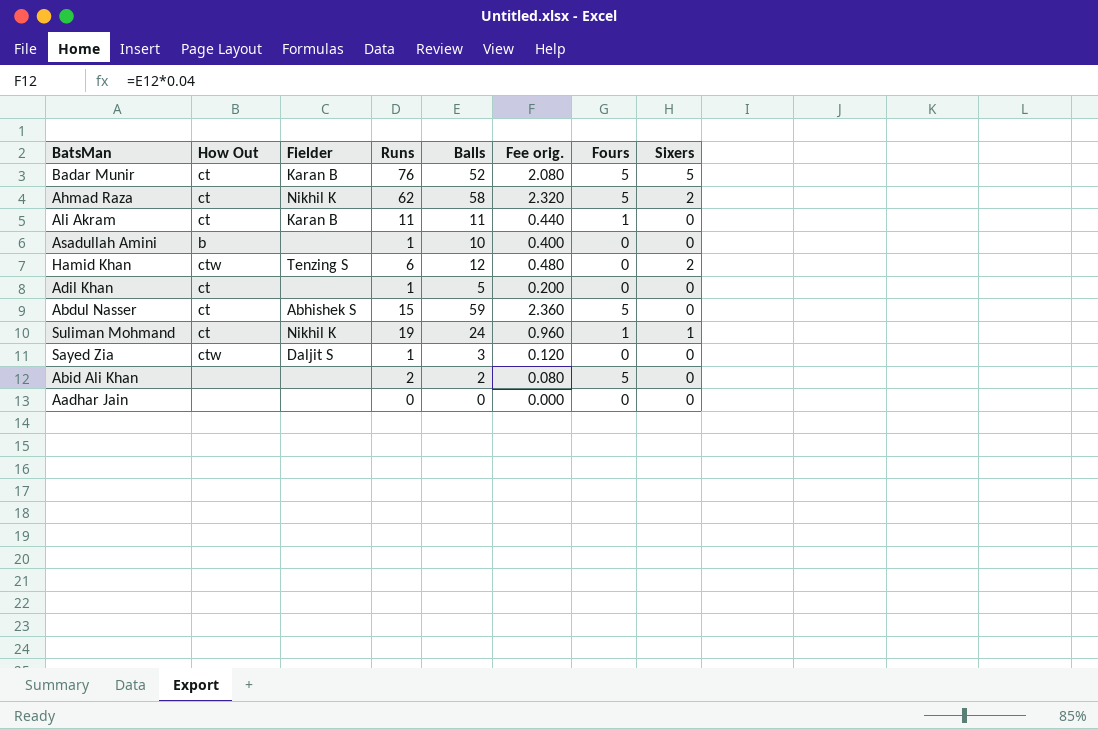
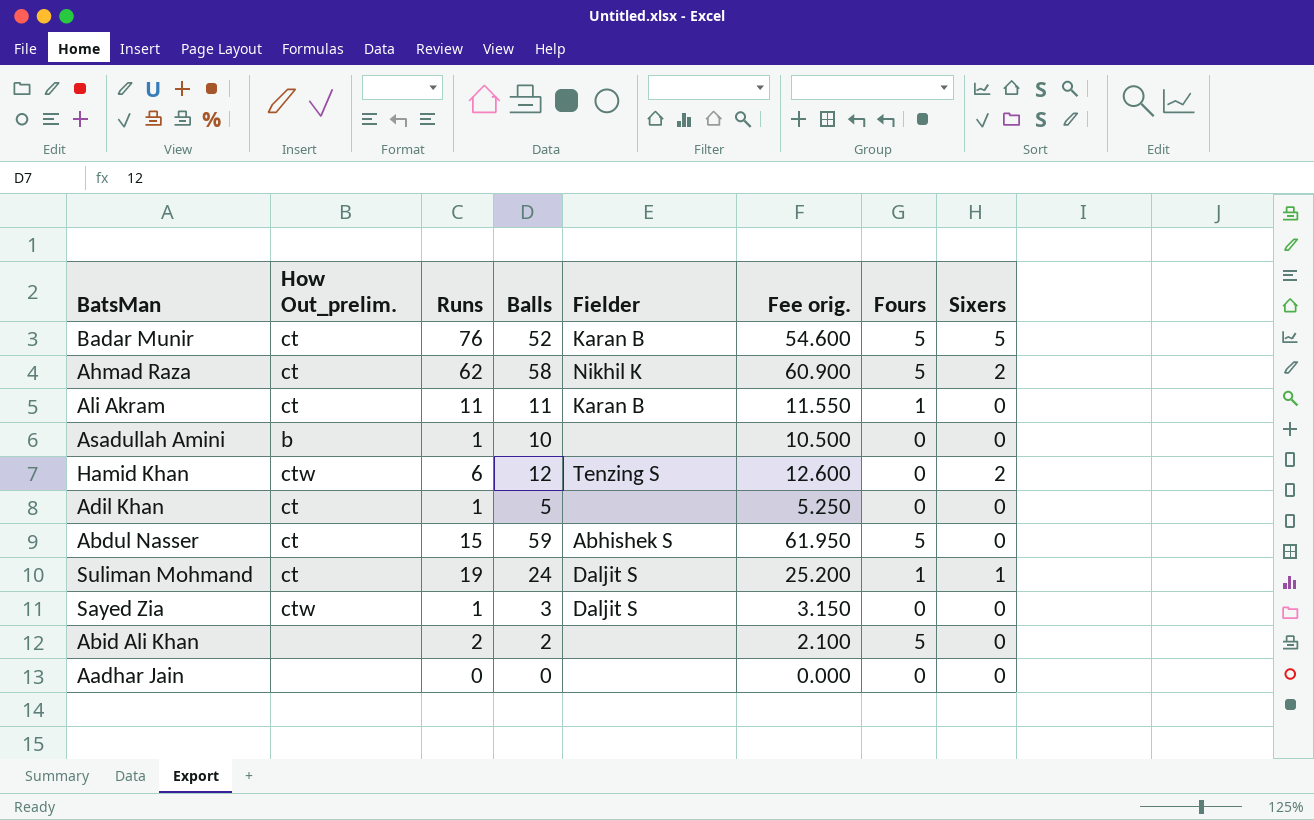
column name: How Out -> How Out_prelim.
column Fielder | position: 3 -> 5
column Fee orig. | formula: [Balls] * 0.04 -> [Balls] * 1.05
Suliman Mohmand | Fielder: Nikhil K -> Daljit S

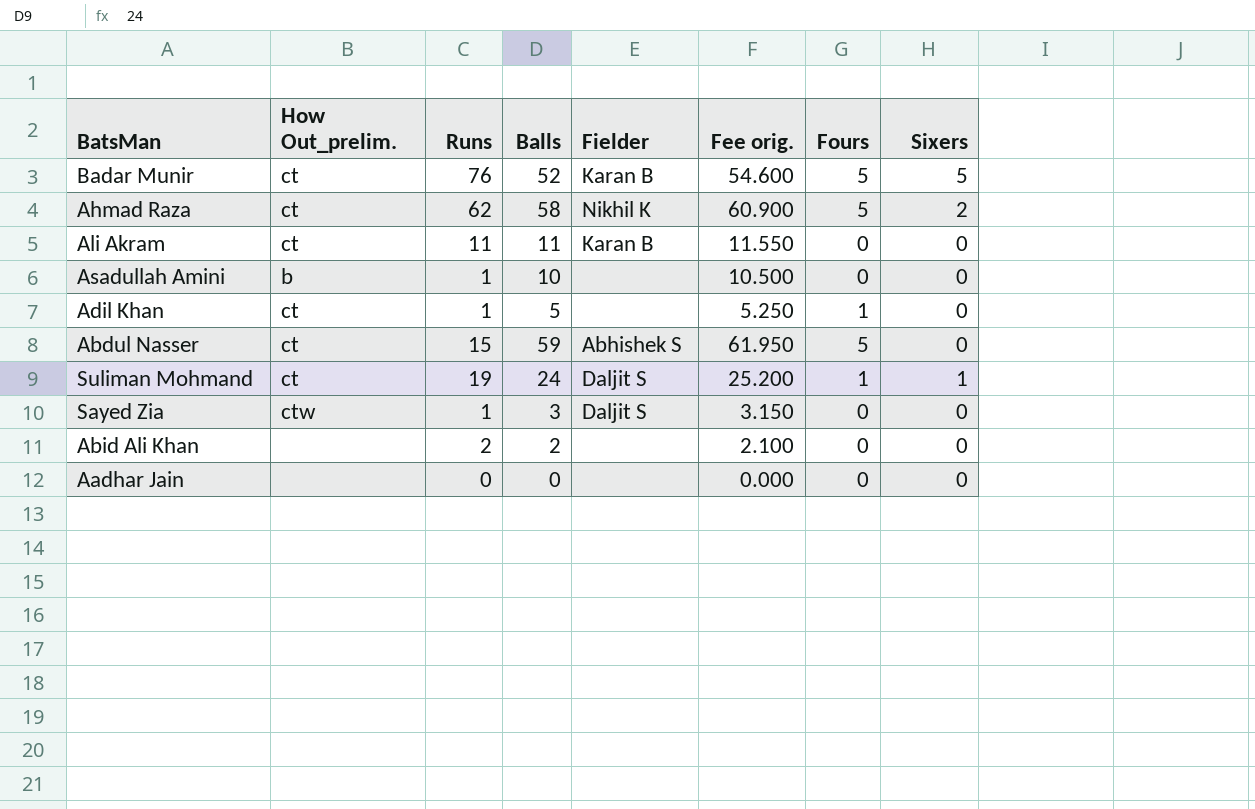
row Hamid Khan: ctw | 6 | 12 | Tenzing S | 12.600 | 0 | 2 -> none
Ali Akram | Fours: 1 -> 0
Adil Khan | Fours: 0 -> 1
Abid Ali Khan | Fours: 5 -> 0

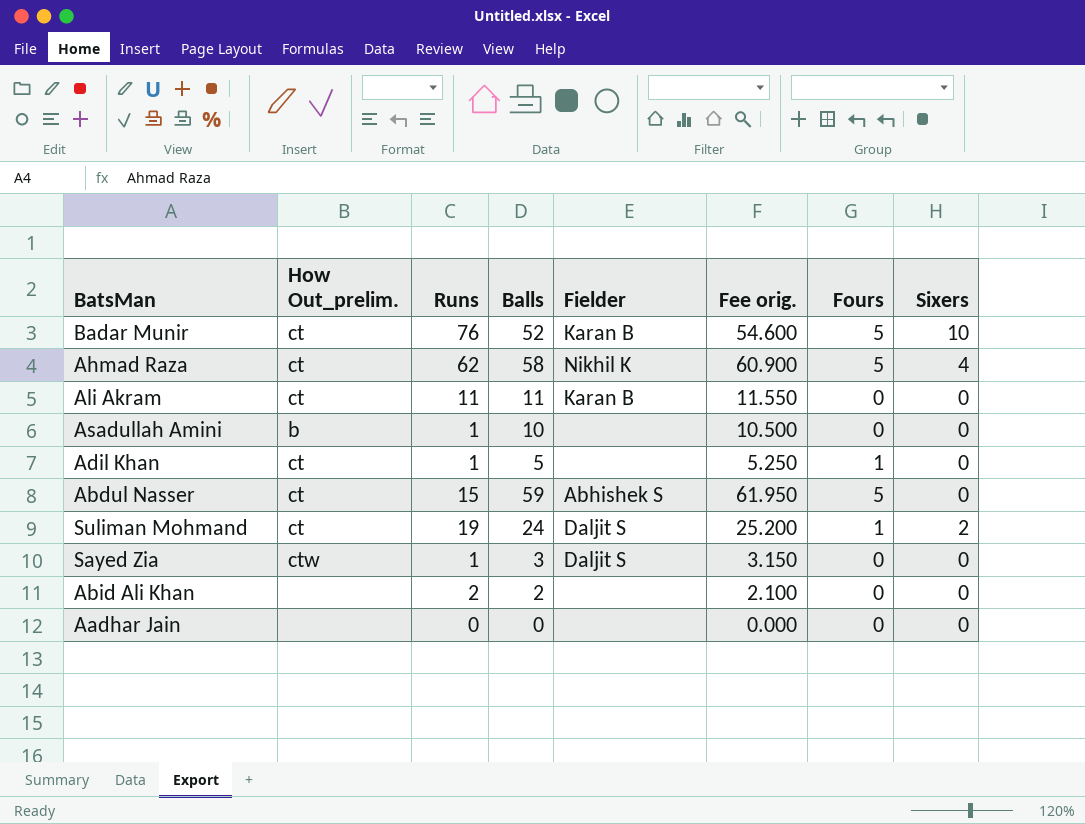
Badar Munir | Sixers: 5 -> 10
Ahmad Raza | Sixers: 2 -> 4
Suliman Mohmand | Sixers: 1 -> 2

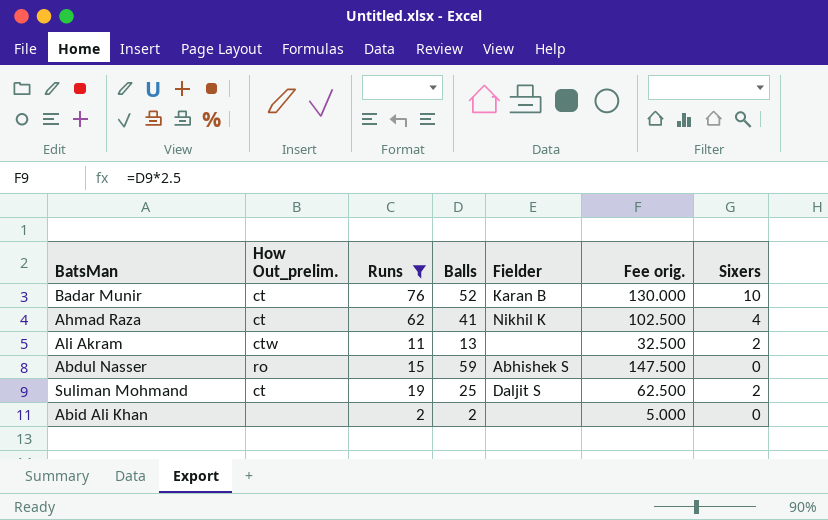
filter: none -> Runs >= 2
column Fours | position: 7 -> none
column Fee orig. | formula: [Balls] * 1.05 -> [Balls] * 2.5
Ahmad Raza | Balls: 58 -> 41
Ali Akram | How Out_prelim.: ct -> ctw
Ali Akram | Balls: 11 -> 13
Ali Akram | Fielder: Karan B -> none
Ali Akram | Sixers: 0 -> 2
Abdul Nasser | How Out_prelim.: ct -> ro
Suliman Mohmand | Balls: 24 -> 25

